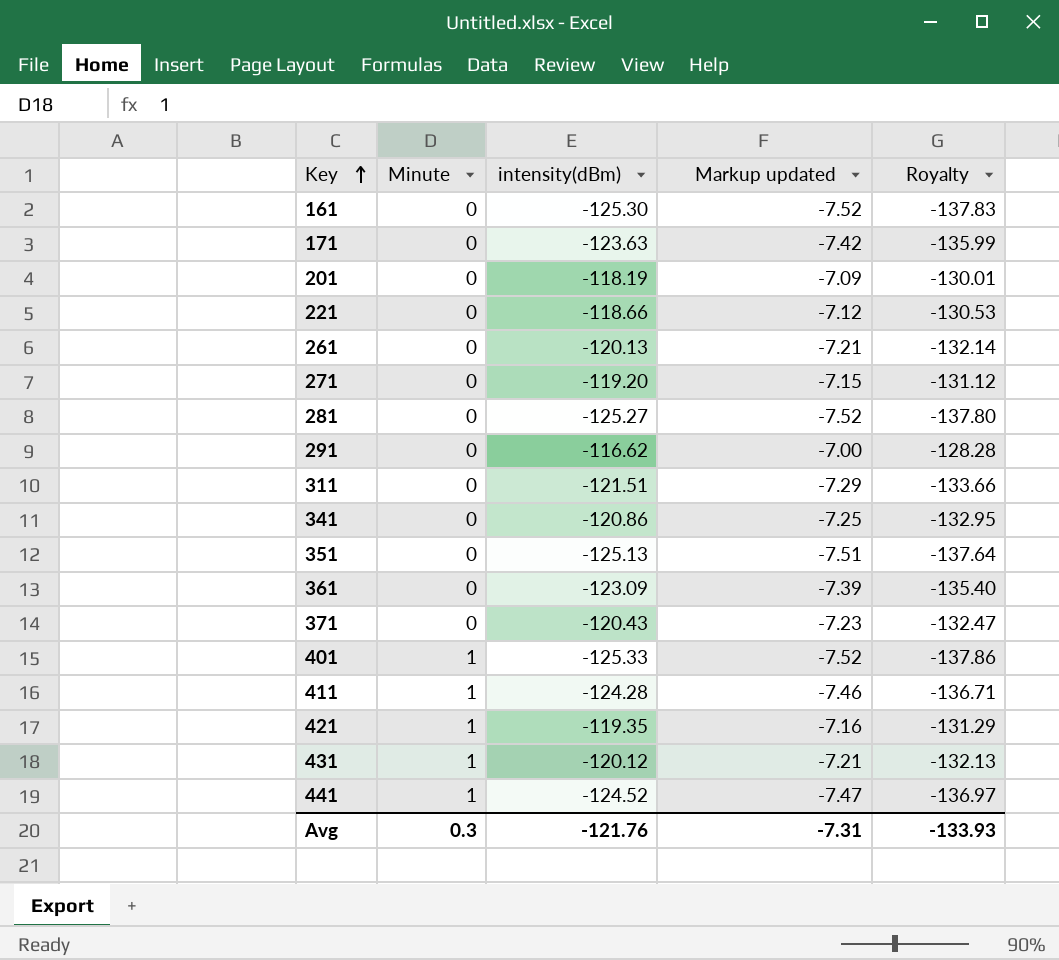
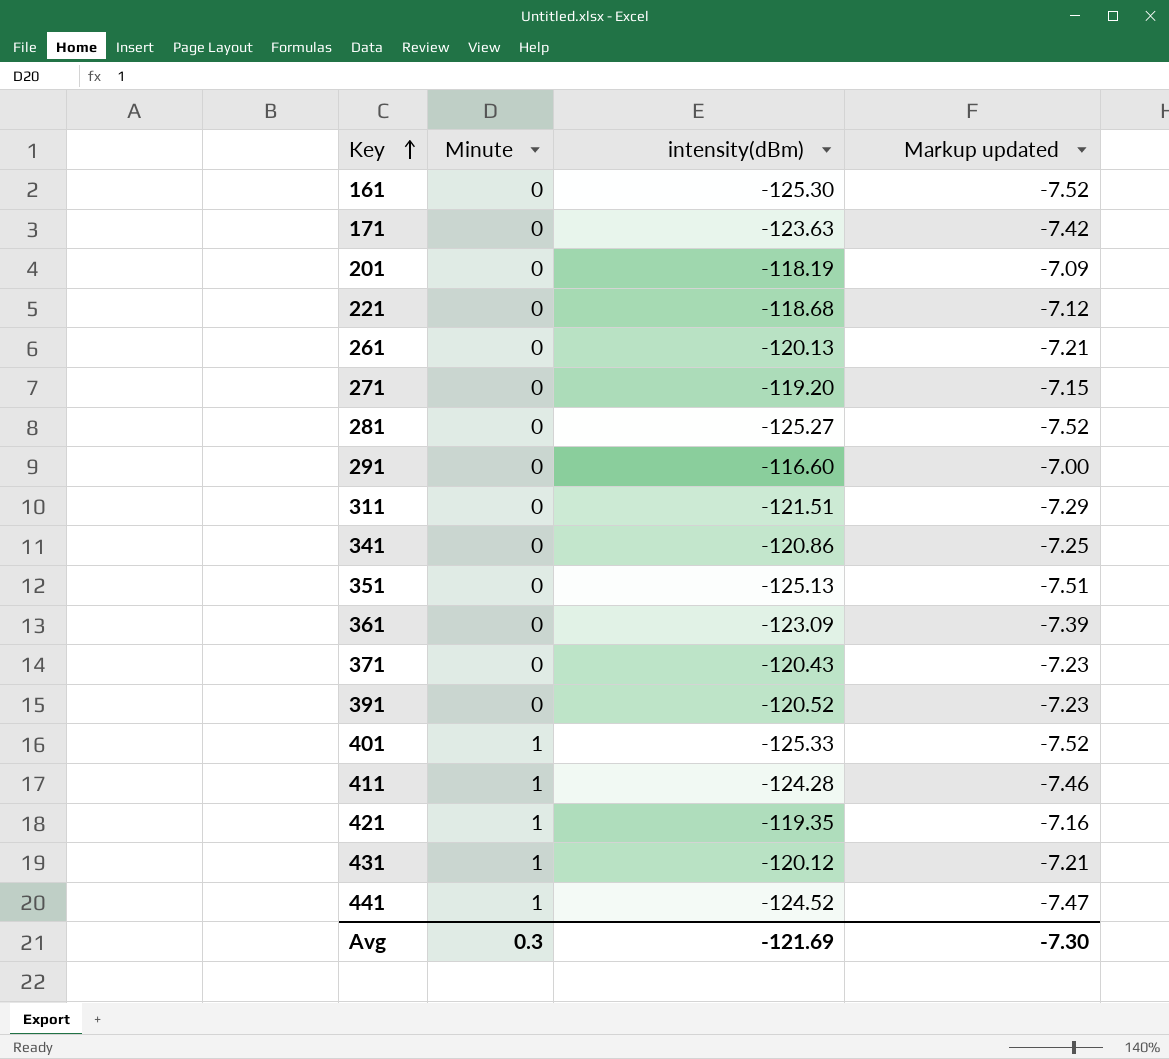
column Royalty | formula: [intensity(dBm)] * 1.1 -> none
221 | intensity(dBm): -118.66 -> -118.68
291 | intensity(dBm): -116.62 -> -116.60
row 391: none -> 0 | -120.52 | -7.23
Avg | intensity(dBm): -121.76 -> -121.69
Avg | Markup updated: -7.31 -> -7.30

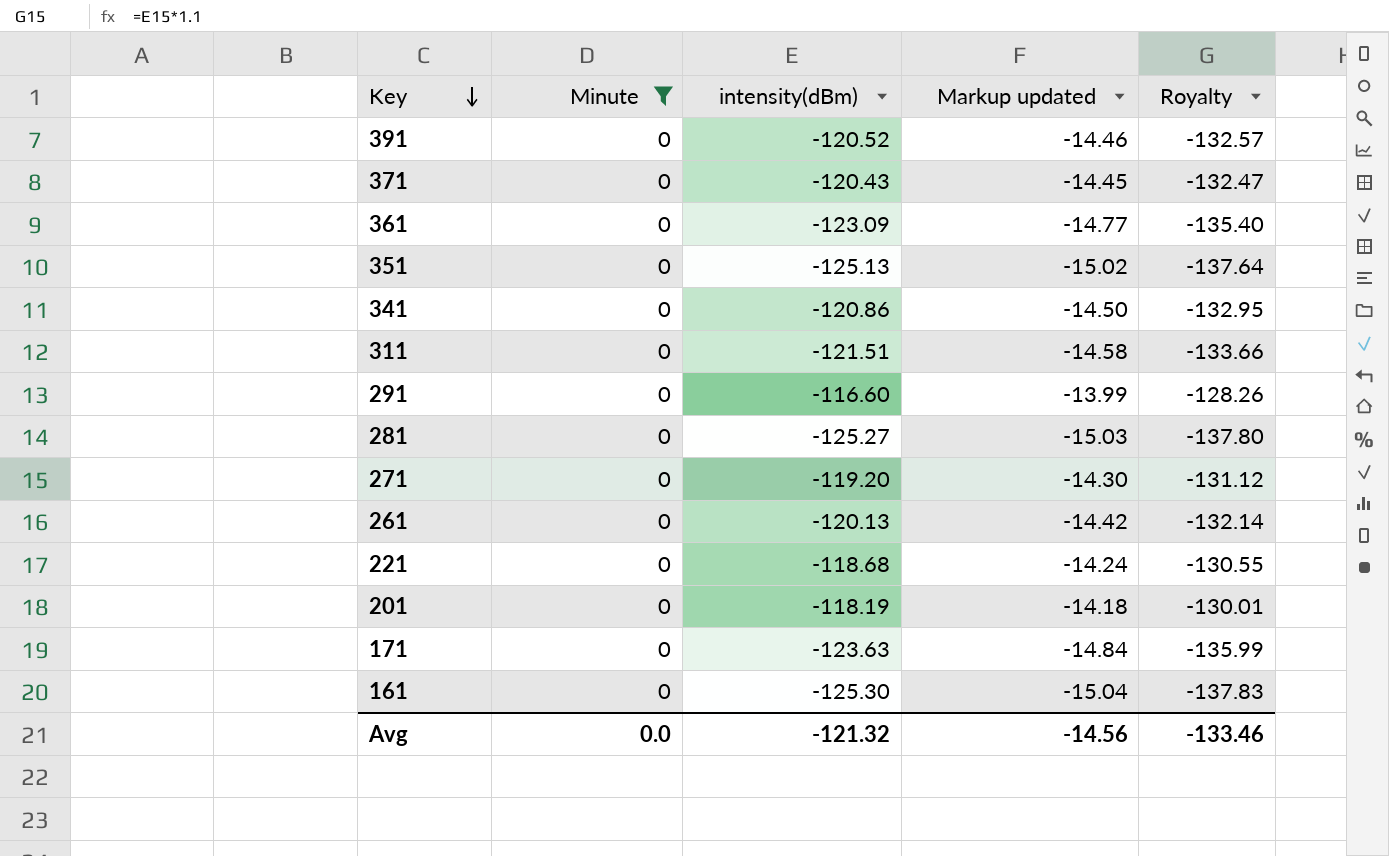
filter: none -> Minute = 0
row order: Key ascending -> Key descending
column Markup updated | formula: [intensity(dBm)] * 0.06 -> [intensity(dBm)] * 0.12
column Royalty | formula: none -> [intensity(dBm)] * 1.1
Avg | Minute: 0.3 -> 0.0
Avg | intensity(dBm): -121.69 -> -121.32
Avg | Markup updated: -7.30 -> -14.56

